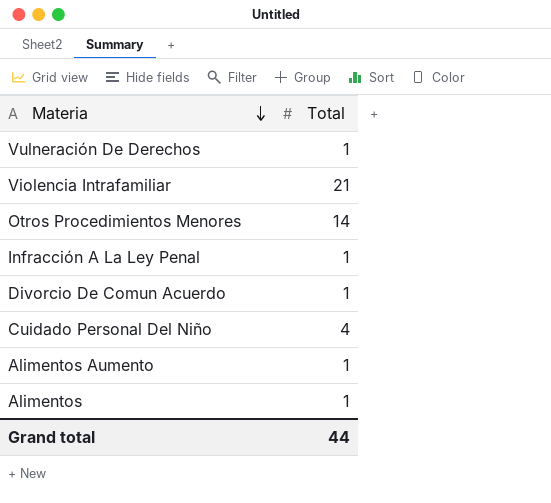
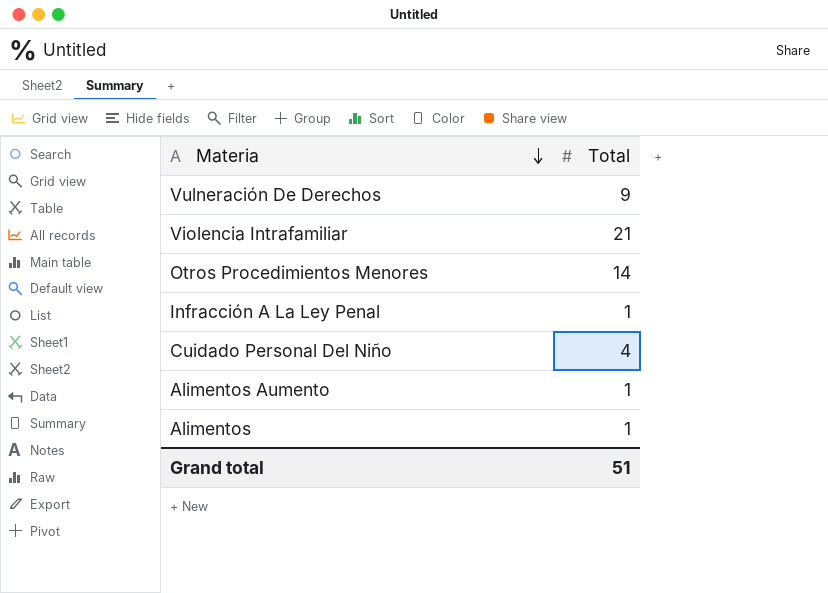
row Divorcio De Comun Acuerdo: 1 -> none
Vulneración De Derechos | Total: 1 -> 9
Grand total | Total: 44 -> 51

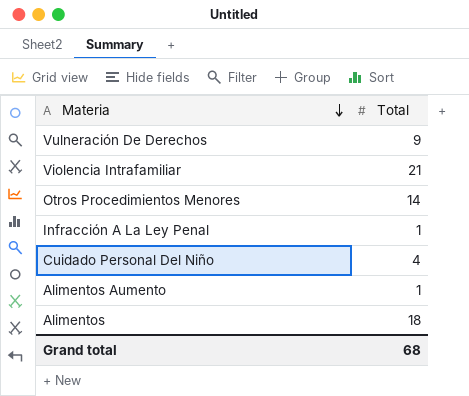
Alimentos | Total: 1 -> 18
Grand total | Total: 51 -> 68

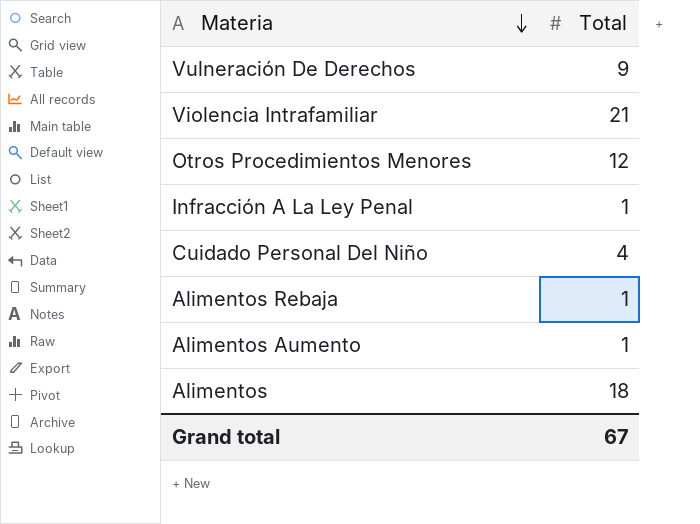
Otros Procedimientos Menores | Total: 14 -> 12
row Alimentos Rebaja: none -> 1
Grand total | Total: 68 -> 67

